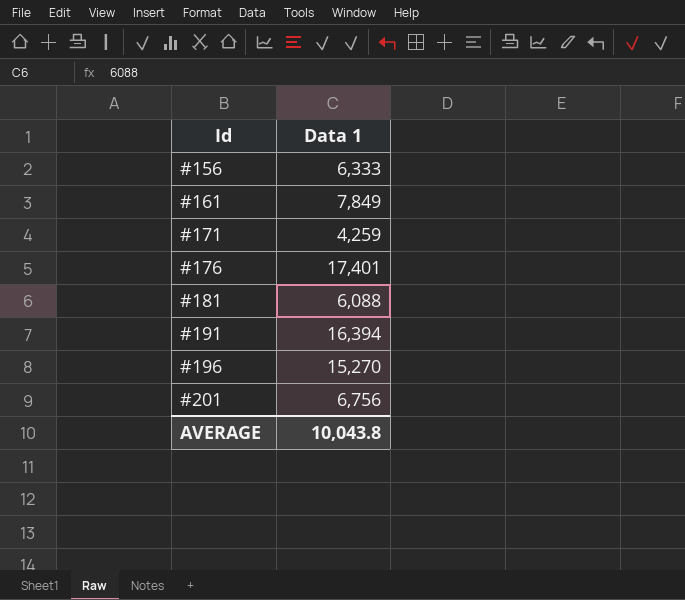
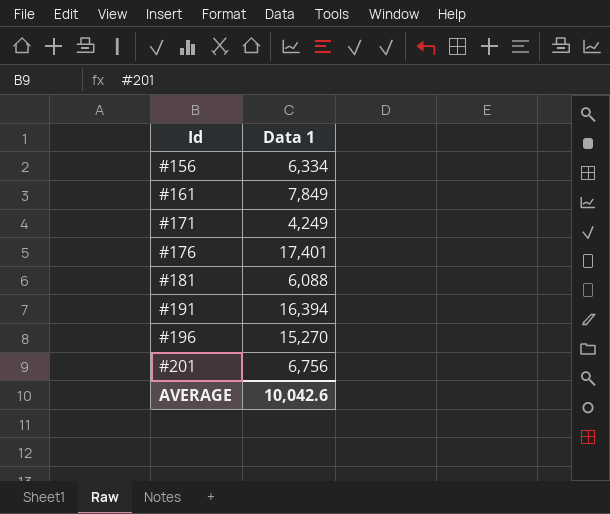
#156 | Data 1: 6,333 -> 6,334
#171 | Data 1: 4,259 -> 4,249
AVERAGE | Data 1: 10,043.8 -> 10,042.6

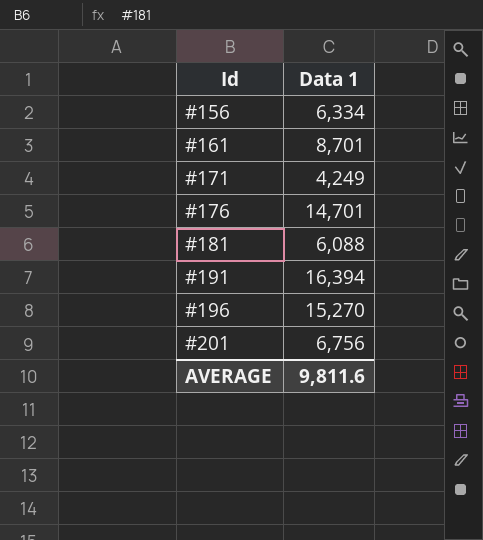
#161 | Data 1: 7,849 -> 8,701
#176 | Data 1: 17,401 -> 14,701
AVERAGE | Data 1: 10,042.6 -> 9,811.6

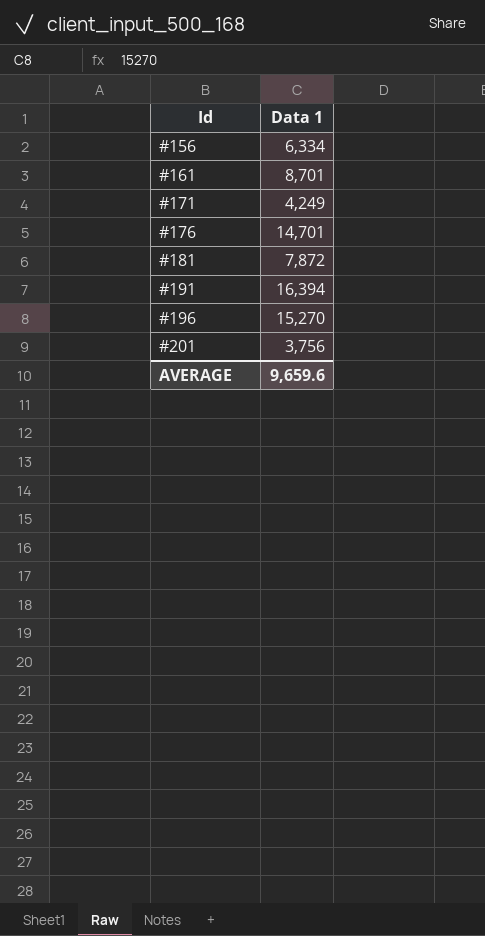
#181 | Data 1: 6,088 -> 7,872
#201 | Data 1: 6,756 -> 3,756
AVERAGE | Data 1: 9,811.6 -> 9,659.6

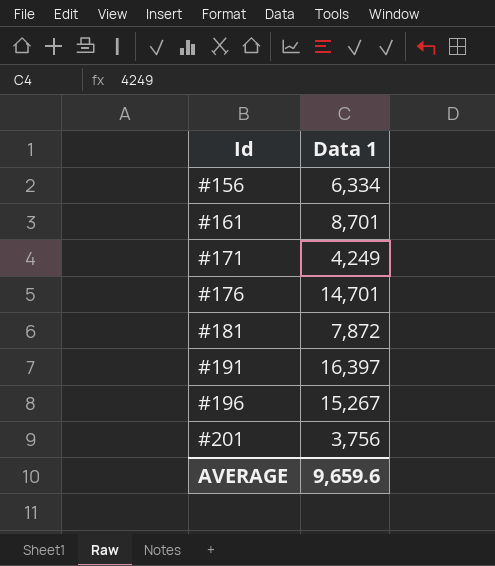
#191 | Data 1: 16,394 -> 16,397
#196 | Data 1: 15,270 -> 15,267

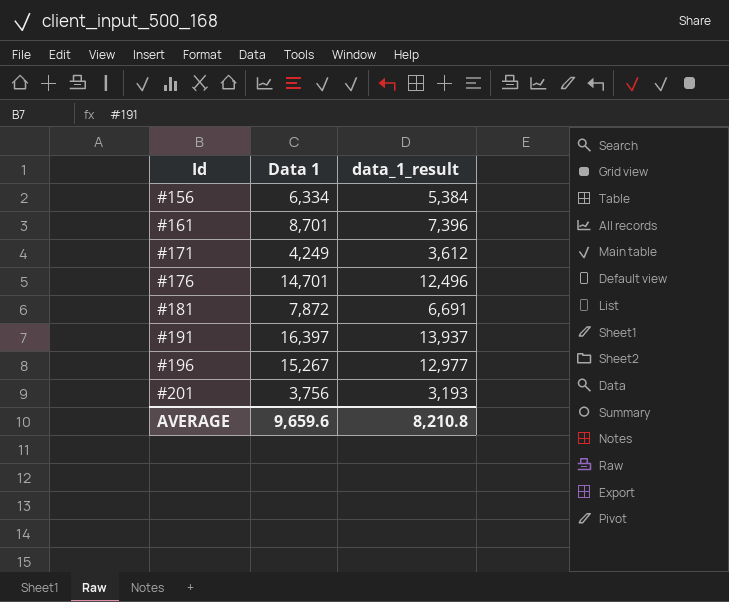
column data_1_result | formula: none -> [Data 1] * 0.85

